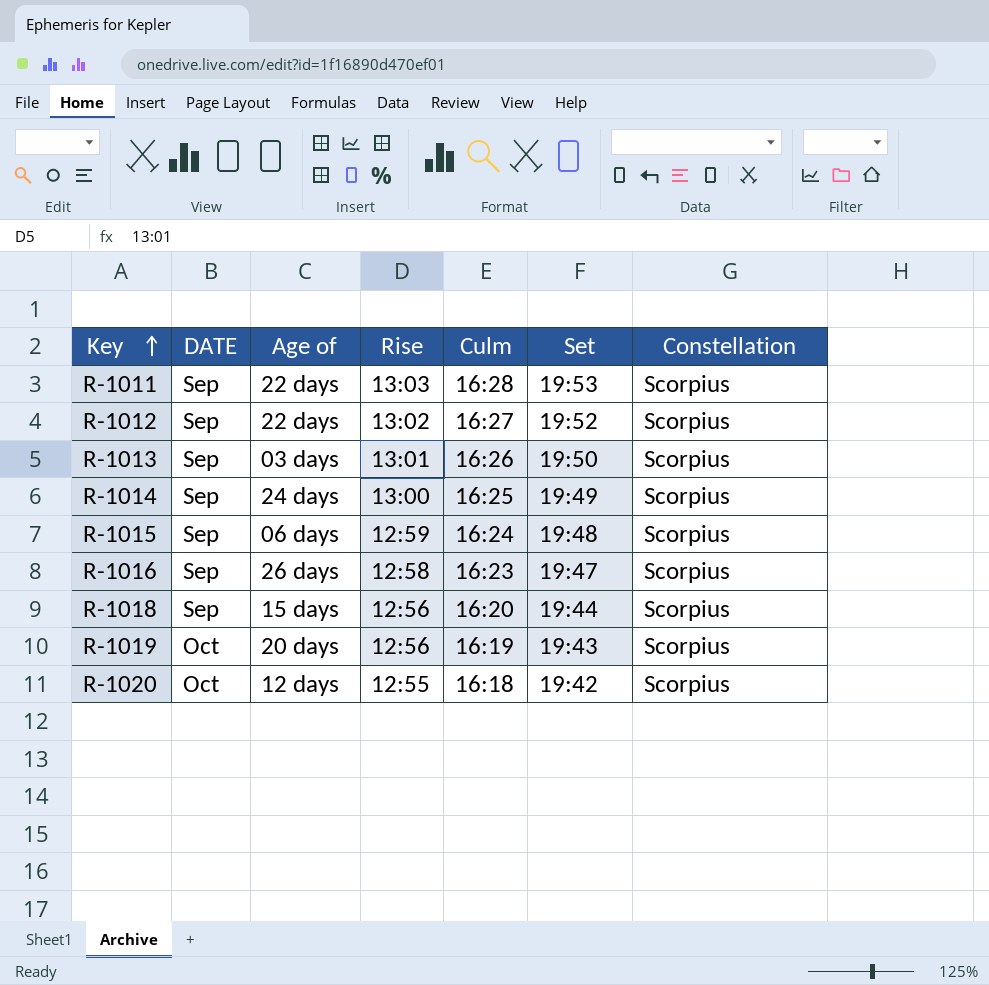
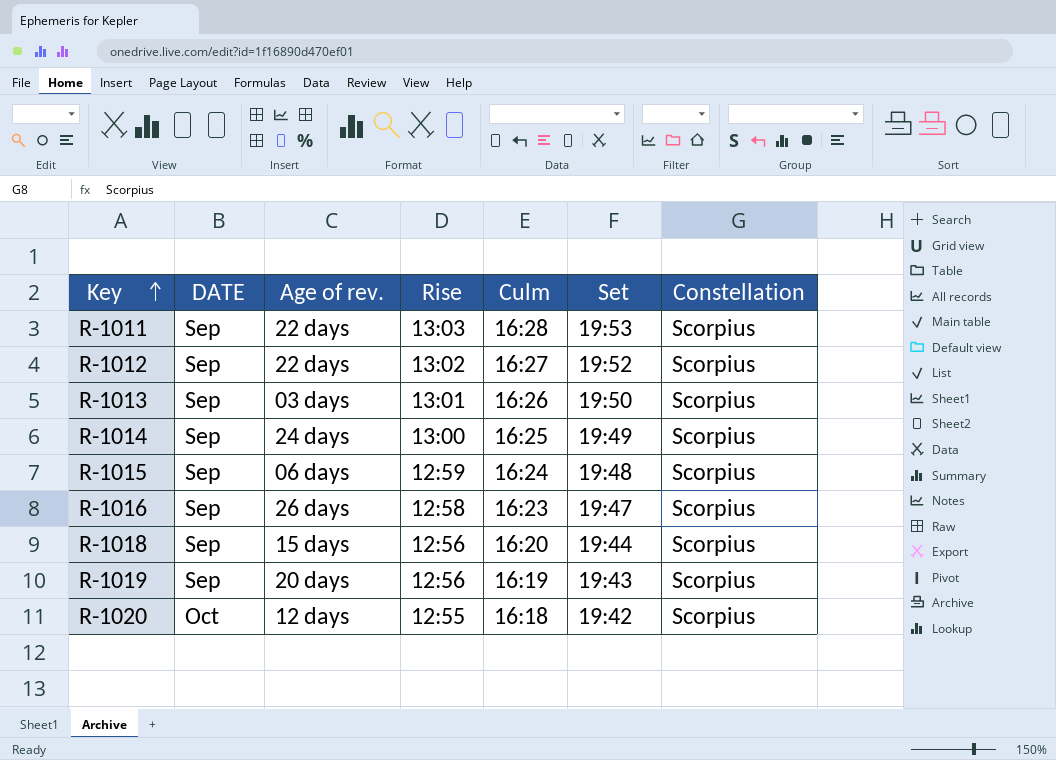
column name: Age of -> Age of rev.
R-1019 | DATE: Oct -> Sep

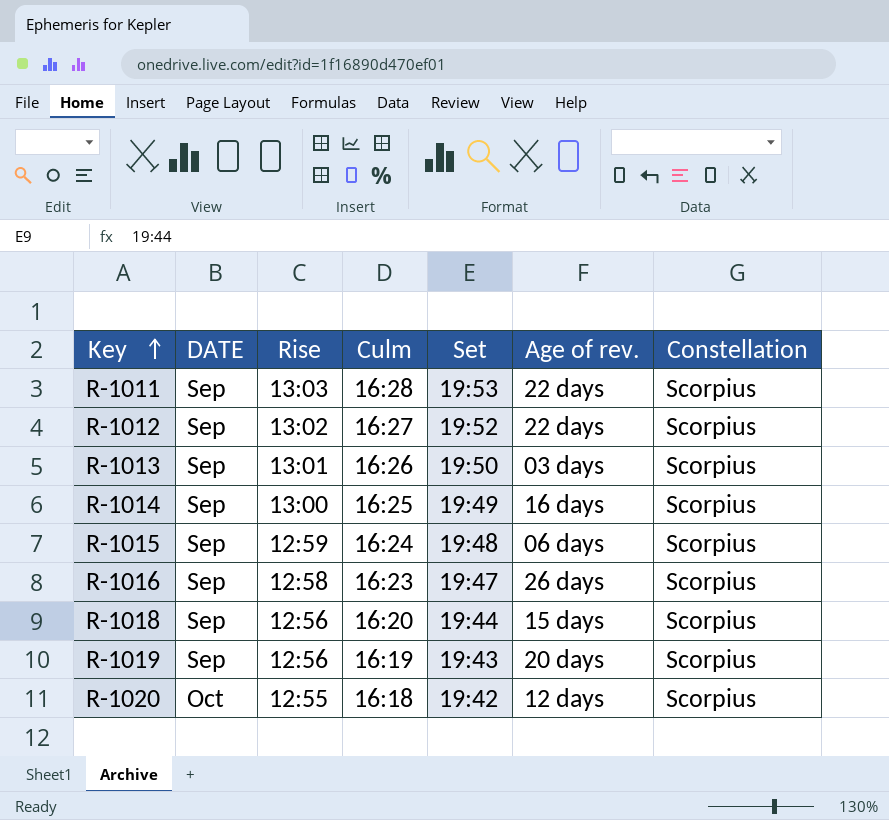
column Age of rev. | position: 3 -> 6
R-1014 | Age of rev.: 24 days -> 16 days

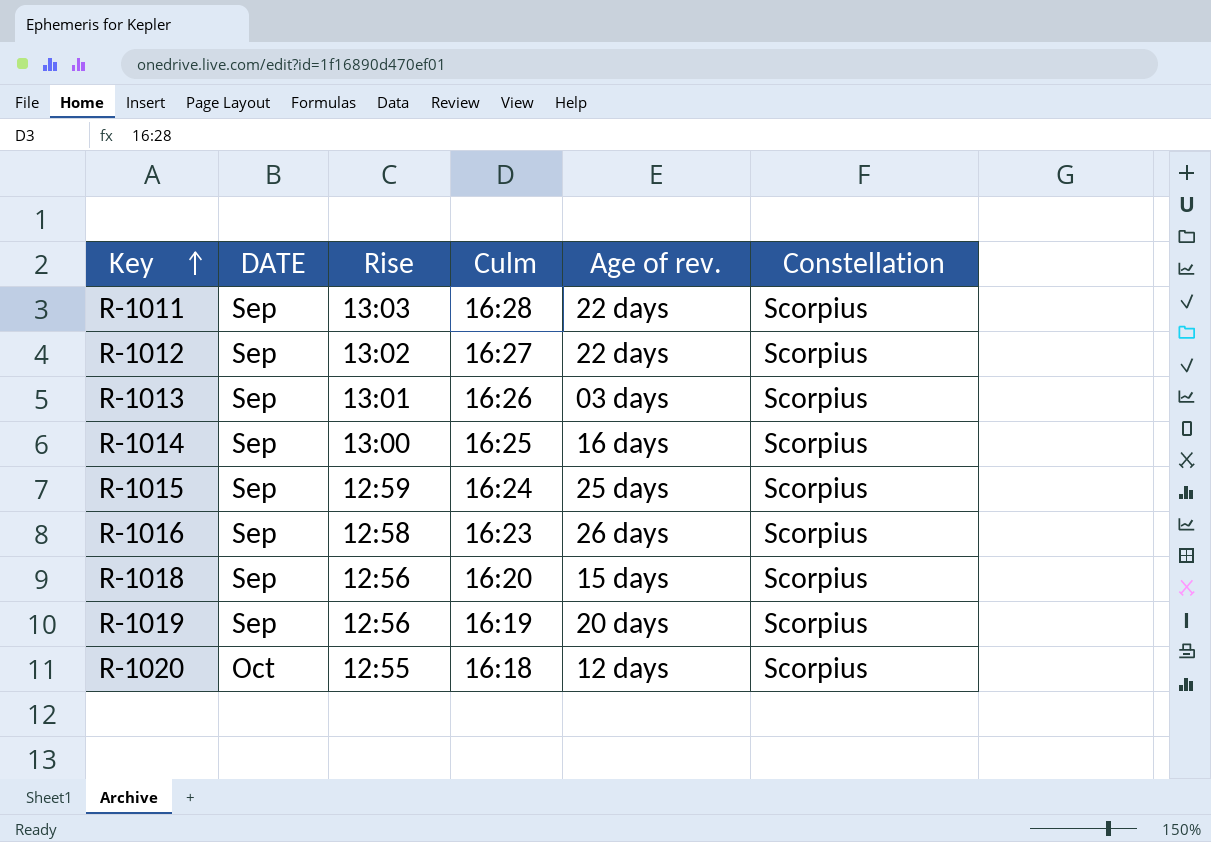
column Set | position: 5 -> none
R-1015 | Age of rev.: 06 days -> 25 days

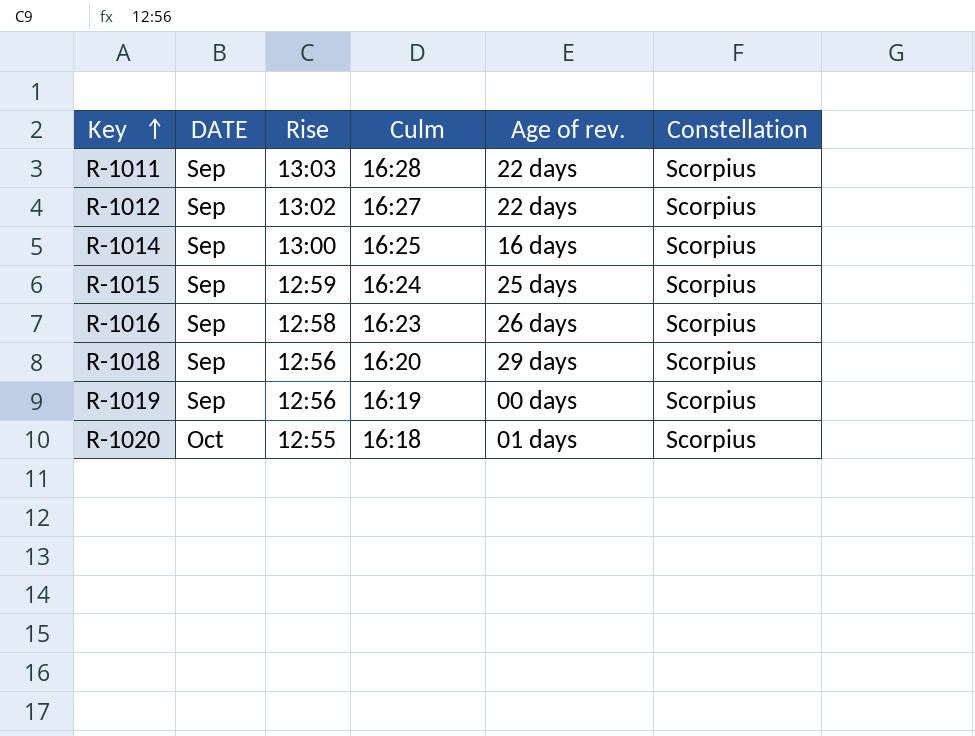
row R-1013: Sep | 13:01 | 16:26 | 03 days | Scorpius -> none
R-1018 | Age of rev.: 15 days -> 29 days
R-1019 | Age of rev.: 20 days -> 00 days
R-1020 | Age of rev.: 12 days -> 01 days

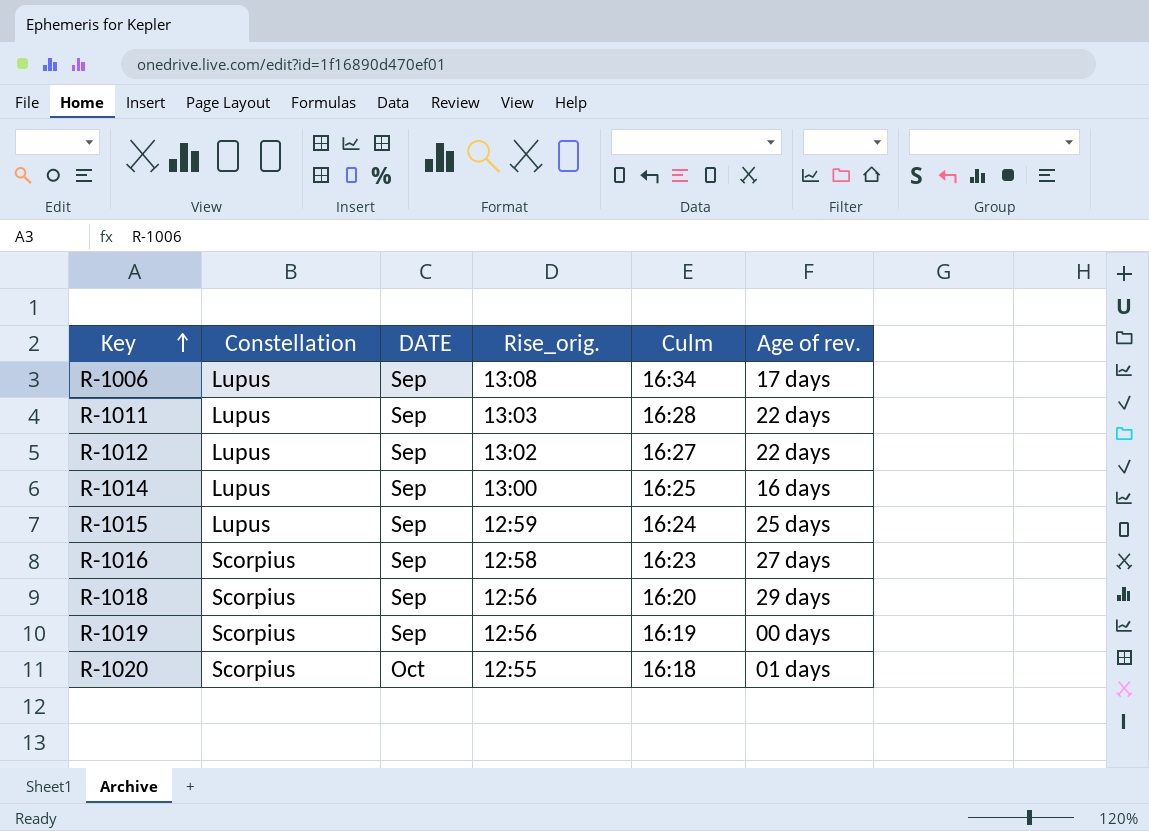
column Constellation | position: 6 -> 2
column name: Rise -> Rise_orig.
row R-1006: none -> Lupus | Sep | 13:08 | 16:34 | 17 days
R-1011 | Constellation: Scorpius -> Lupus
R-1012 | Constellation: Scorpius -> Lupus
R-1014 | Constellation: Scorpius -> Lupus
R-1015 | Constellation: Scorpius -> Lupus
R-1016 | Age of rev.: 26 days -> 27 days

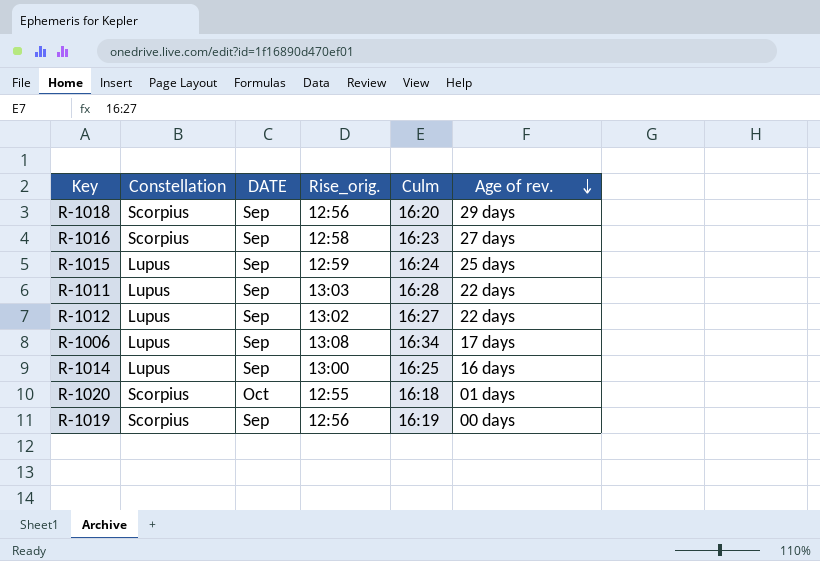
row order: Key ascending -> Age of rev. descending

